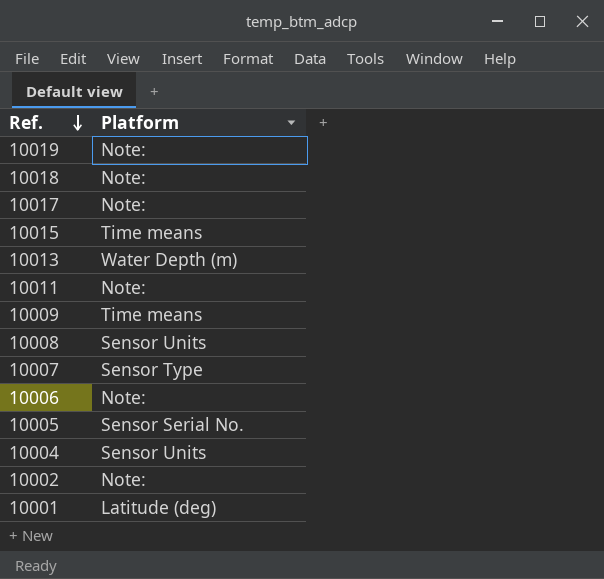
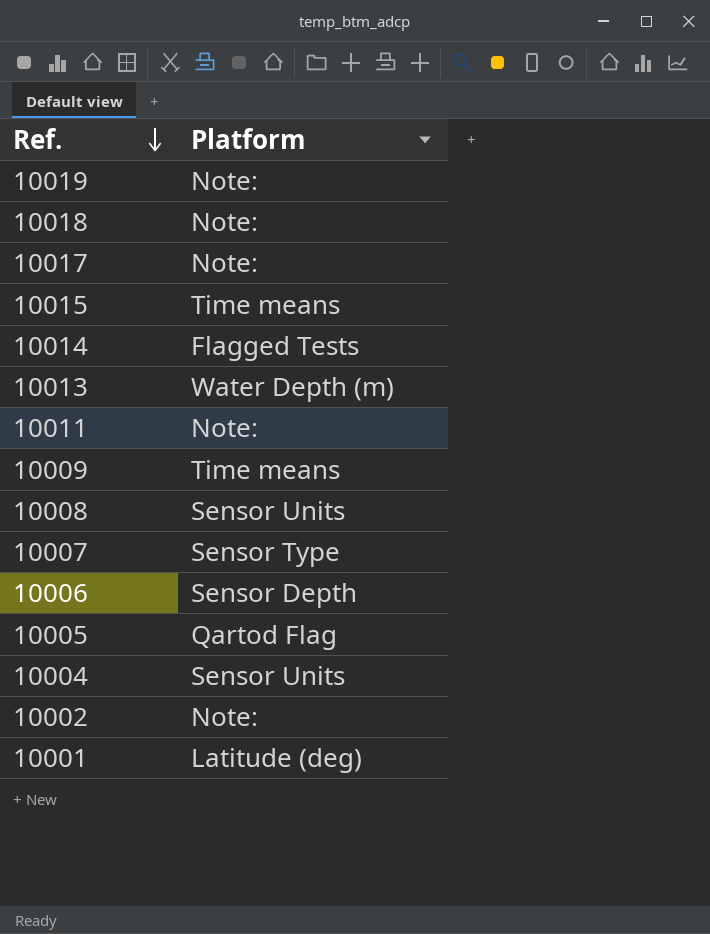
row 10014: none -> Flagged Tests
10006 | Platform: Note: -> Sensor Depth
10005 | Platform: Sensor Serial No. -> Qartod Flag

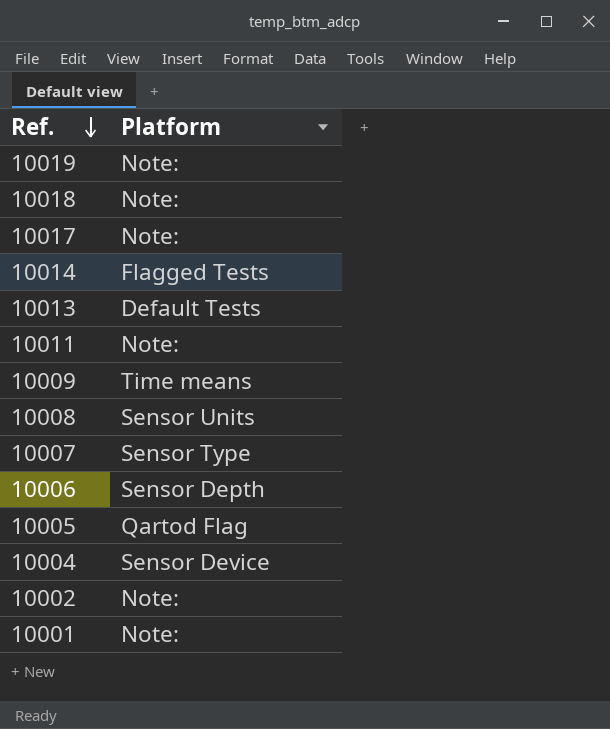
row 10015: Time means -> none
10013 | Platform: Water Depth (m) -> Default Tests
10004 | Platform: Sensor Units -> Sensor Device
10001 | Platform: Latitude (deg) -> Note:

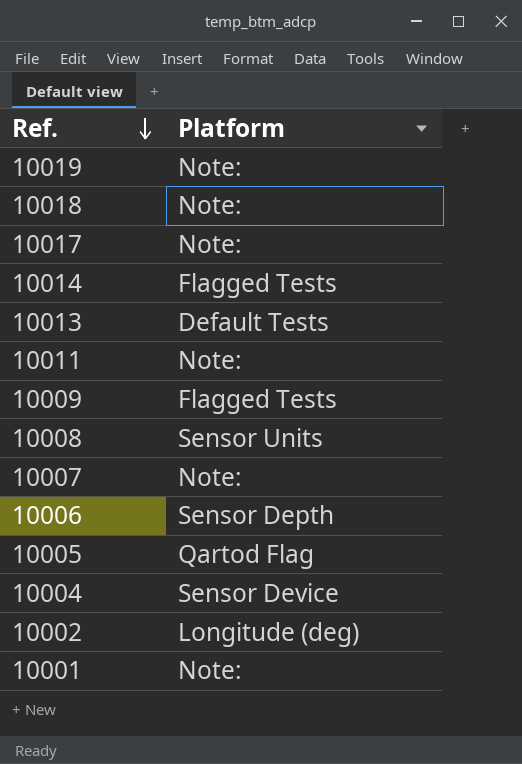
10009 | Platform: Time means -> Flagged Tests
10007 | Platform: Sensor Type -> Note:
10002 | Platform: Note: -> Longitude (deg)

